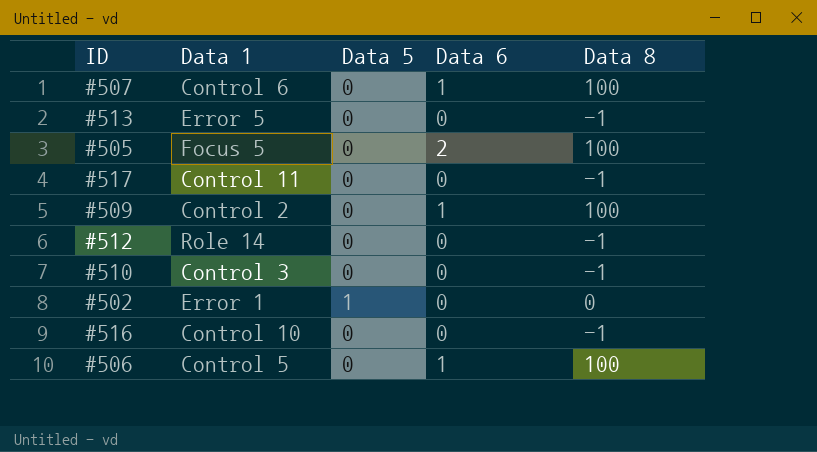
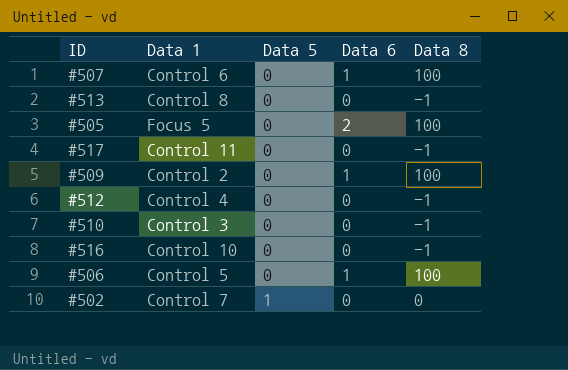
row order: none -> Data 5 ascending
#513 | Data 1: Error 5 -> Control 8
#512 | Data 1: Role 14 -> Control 4
#502 | Data 1: Error 1 -> Control 7

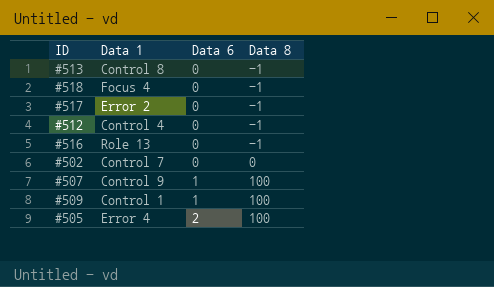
row order: Data 5 ascending -> Data 6 ascending
column Data 5 | position: 3 -> none
row #510: Control 3 | 0 | 0 | -1 -> none
row #506: Control 5 | 0 | 1 | 100 -> none
row #518: none -> Focus 4 | 0 | -1
#517 | Data 1: Control 11 -> Error 2
#516 | Data 1: Control 10 -> Role 13
#507 | Data 1: Control 6 -> Control 9
#509 | Data 1: Control 2 -> Control 1
#505 | Data 1: Focus 5 -> Error 4

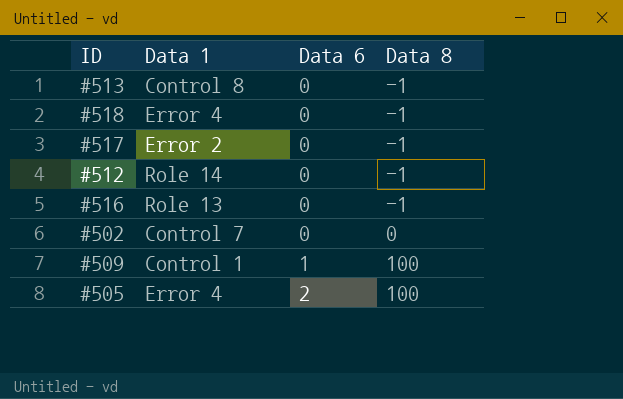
row #507: Control 9 | 1 | 100 -> none
#518 | Data 1: Focus 4 -> Error 4
#512 | Data 1: Control 4 -> Role 14

